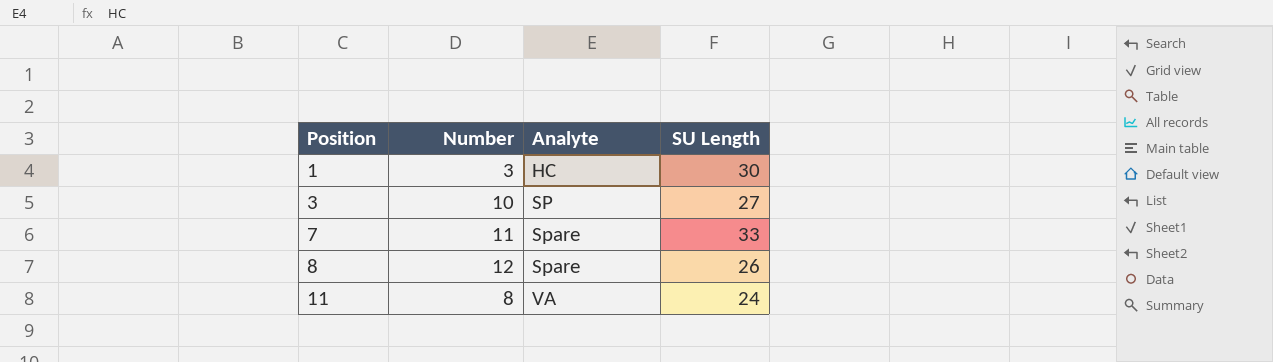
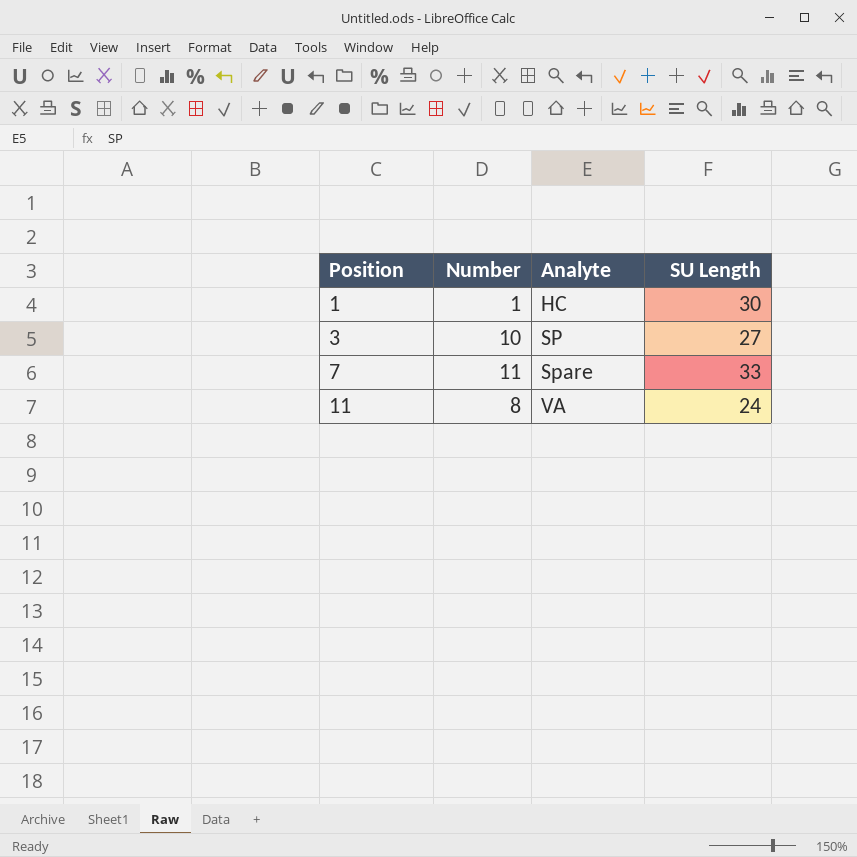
row 8: 12 | Spare | 26 -> none
1 | Number: 3 -> 1

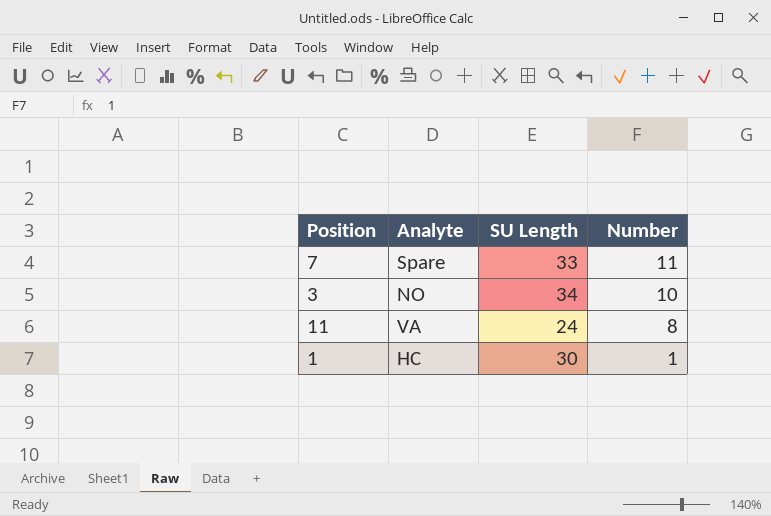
row order: Position ascending -> Number descending
column Number | position: 2 -> 4
3 | Analyte: SP -> NO
3 | SU Length: 27 -> 34

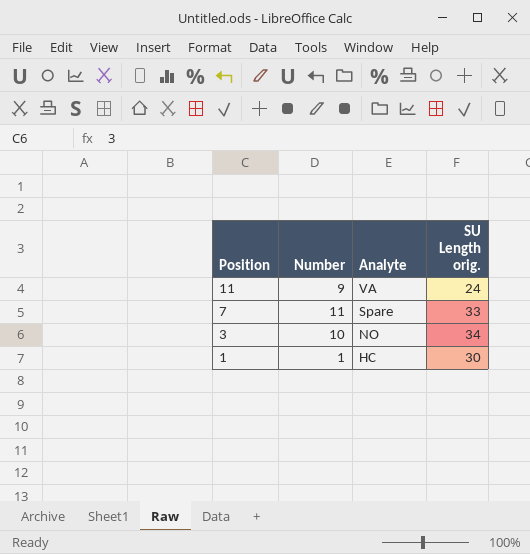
row order: Number descending -> Position descending
column Number | position: 4 -> 2
column name: SU Length -> SU Length orig.
11 | Number: 8 -> 9

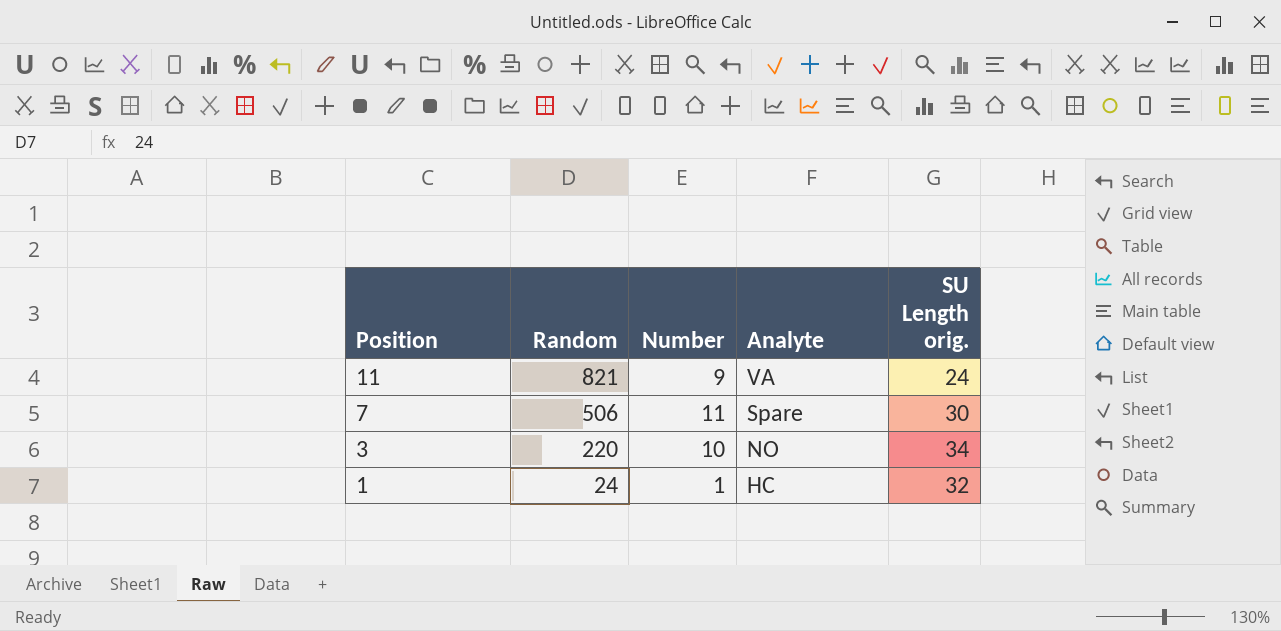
column Random | position: none -> 2
7 | SU Length orig.: 33 -> 30
1 | SU Length orig.: 30 -> 32

